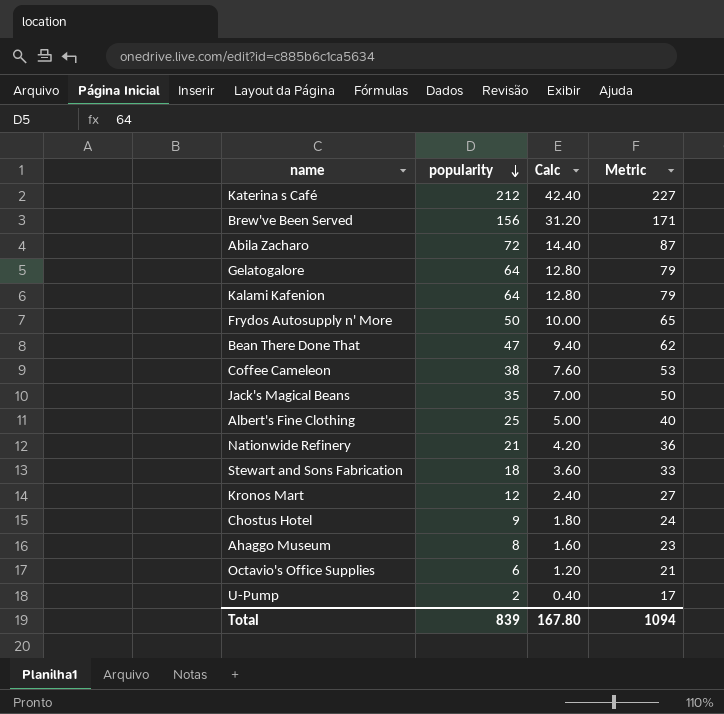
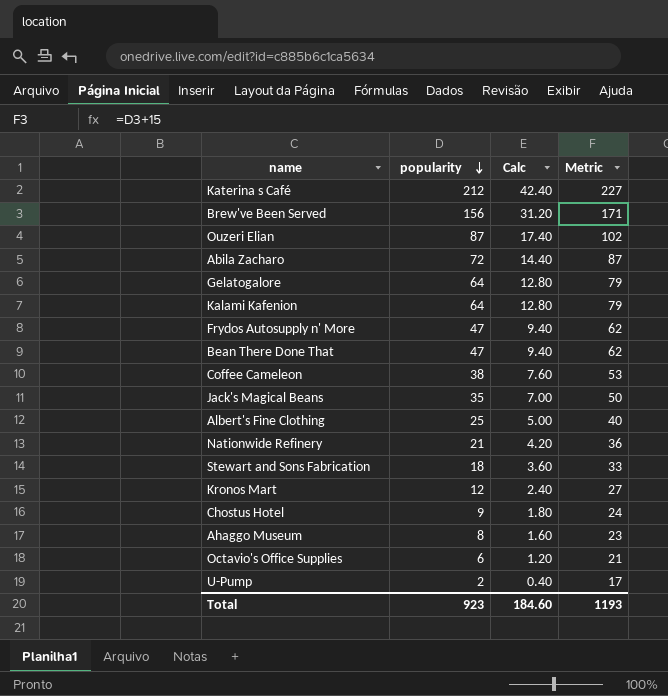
row Ouzeri Elian: none -> 87 | 17.40 | 102
Frydos Autosupply n' More | popularity: 50 -> 47
Frydos Autosupply n' More | Calc: 10.00 -> 9.40
Frydos Autosupply n' More | Metric: 65 -> 62
Total | popularity: 839 -> 923
Total | Calc: 167.80 -> 184.60
Total | Metric: 1094 -> 1193

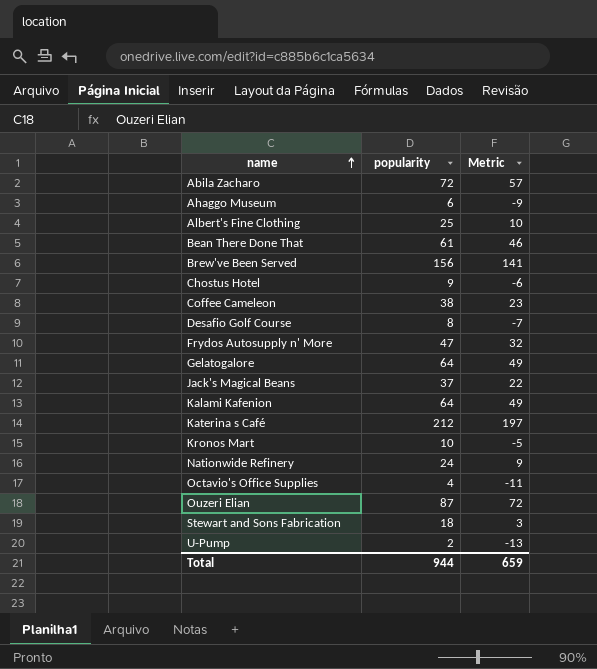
row order: popularity descending -> name ascending
column Calc | formula: [popularity] * 0.2 -> none
column Metric | formula: [popularity] + 15 -> [popularity] - 15
Ahaggo Museum | popularity: 8 -> 6
Bean There Done That | popularity: 47 -> 61
row Desafio Golf Course: none -> 8 | -7
Jack's Magical Beans | popularity: 35 -> 37
Kronos Mart | popularity: 12 -> 10
Nationwide Refinery | popularity: 21 -> 24
Octavio's Office Supplies | popularity: 6 -> 4
Total | popularity: 923 -> 944
Total | Metric: 1193 -> 659

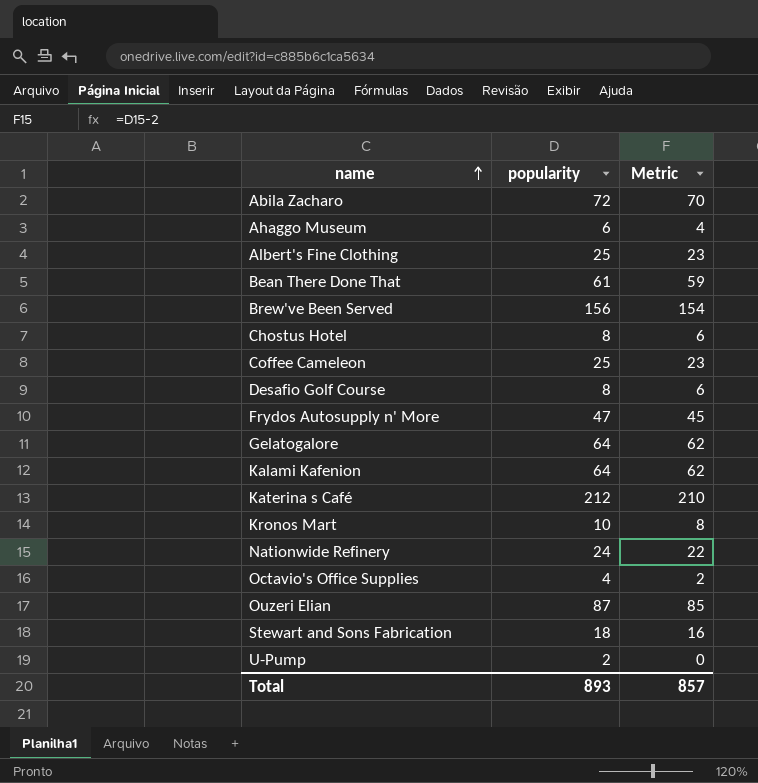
column Metric | formula: [popularity] - 15 -> [popularity] - 2
row Jack's Magical Beans: 37 | 22 -> none
Chostus Hotel | popularity: 9 -> 8
Coffee Cameleon | popularity: 38 -> 25
Total | popularity: 944 -> 893
Total | Metric: 659 -> 857

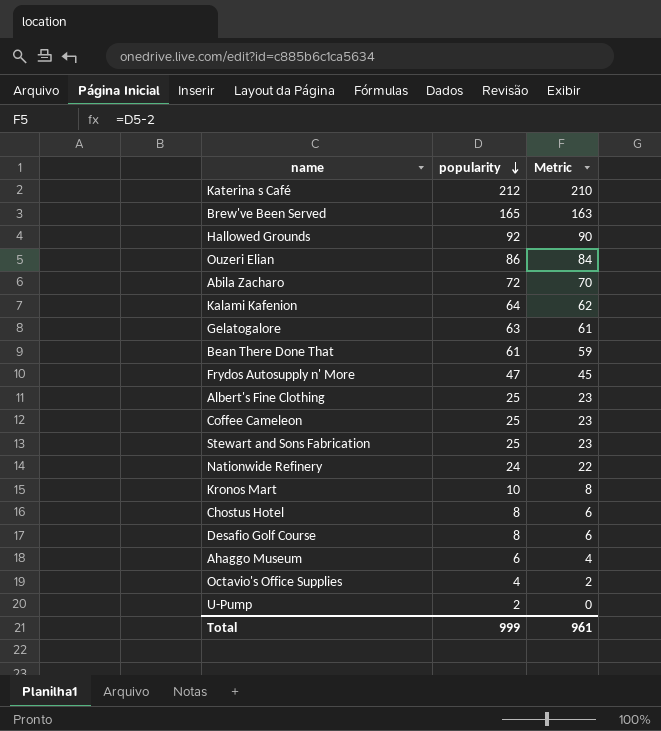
row order: name ascending -> popularity descending
Brew've Been Served | popularity: 156 -> 165
Brew've Been Served | Metric: 154 -> 163
row Hallowed Grounds: none -> 92 | 90
Ouzeri Elian | popularity: 87 -> 86
Ouzeri Elian | Metric: 85 -> 84
Gelatogalore | popularity: 64 -> 63
Gelatogalore | Metric: 62 -> 61
Stewart and Sons Fabrication | popularity: 18 -> 25
Stewart and Sons Fabrication | Metric: 16 -> 23
Total | popularity: 893 -> 999
Total | Metric: 857 -> 961

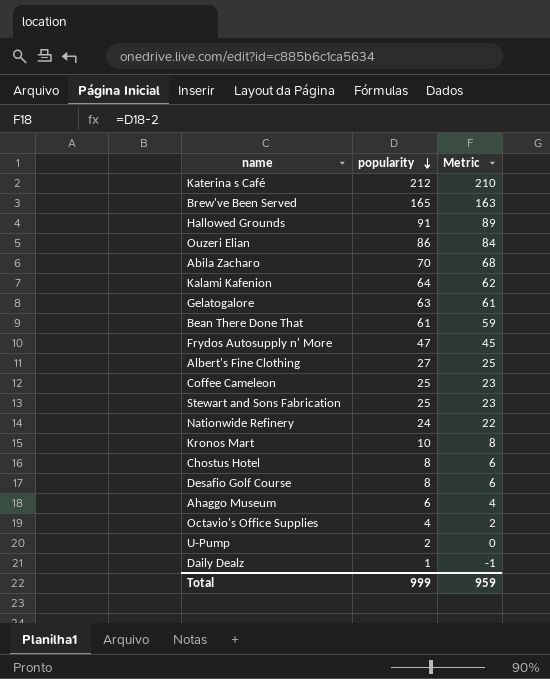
Hallowed Grounds | popularity: 92 -> 91
Hallowed Grounds | Metric: 90 -> 89
Abila Zacharo | popularity: 72 -> 70
Abila Zacharo | Metric: 70 -> 68
Albert's Fine Clothing | popularity: 25 -> 27
Albert's Fine Clothing | Metric: 23 -> 25
row Daily Dealz: none -> 1 | -1
Total | Metric: 961 -> 959

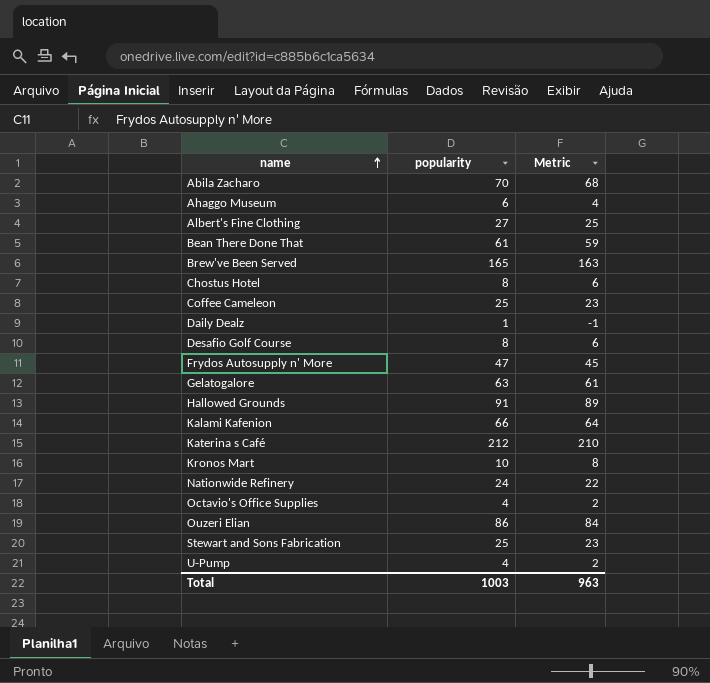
row order: popularity descending -> name ascending
Kalami Kafenion | popularity: 64 -> 66
Kalami Kafenion | Metric: 62 -> 64
U-Pump | popularity: 2 -> 4
U-Pump | Metric: 0 -> 2
Total | popularity: 999 -> 1003
Total | Metric: 959 -> 963

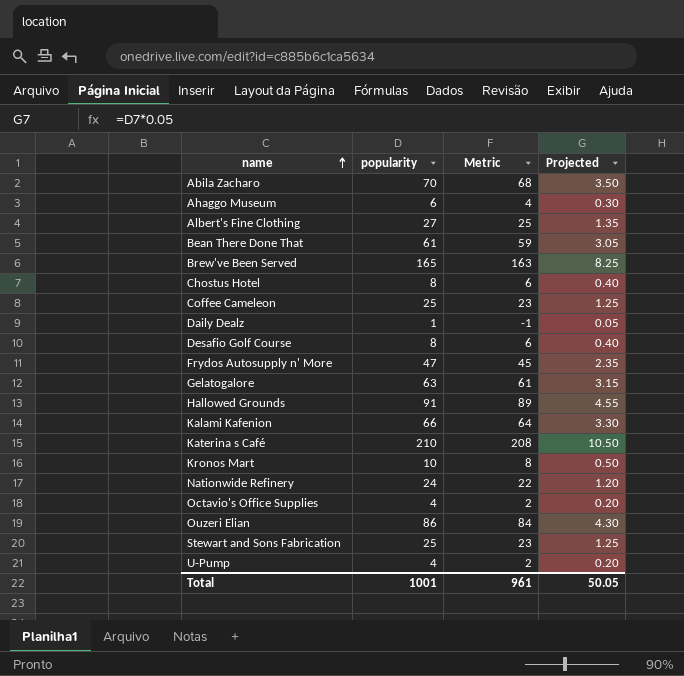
column Projected | formula: none -> [popularity] * 0.05
Katerina s Café | popularity: 212 -> 210
Katerina s Café | Metric: 210 -> 208
Total | popularity: 1003 -> 1001
Total | Metric: 963 -> 961

